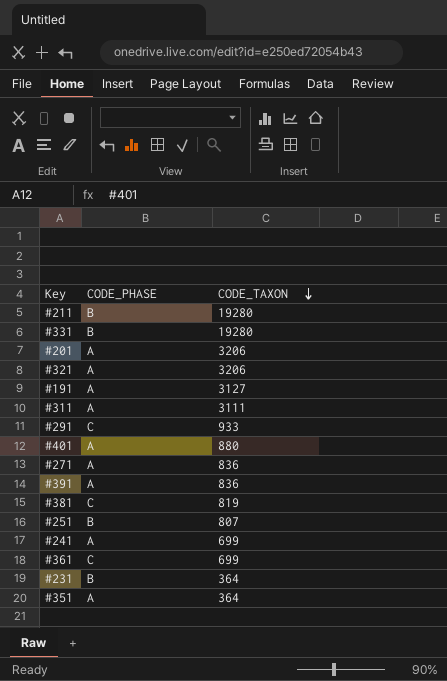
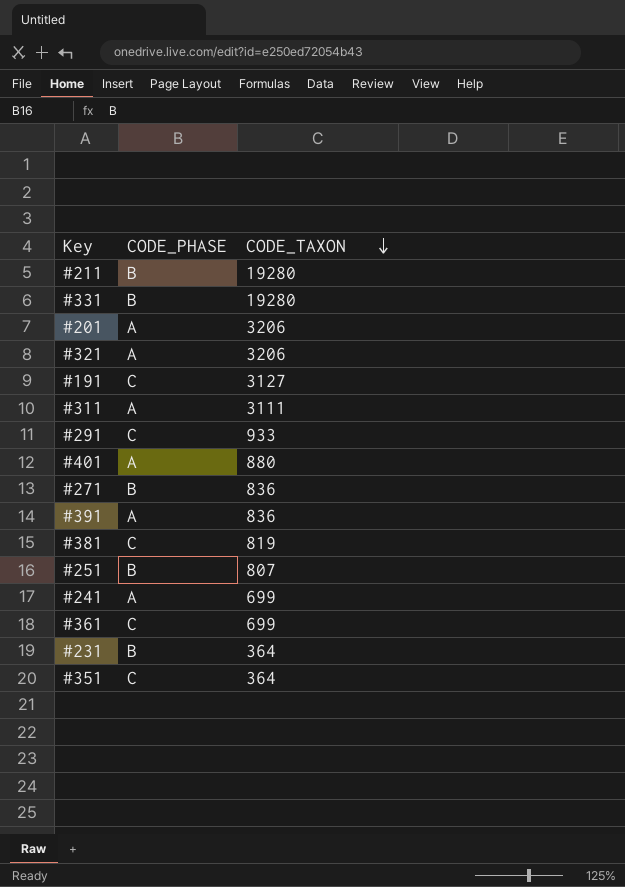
#191 | CODE_PHASE: A -> C
#271 | CODE_PHASE: A -> B
#351 | CODE_PHASE: A -> C

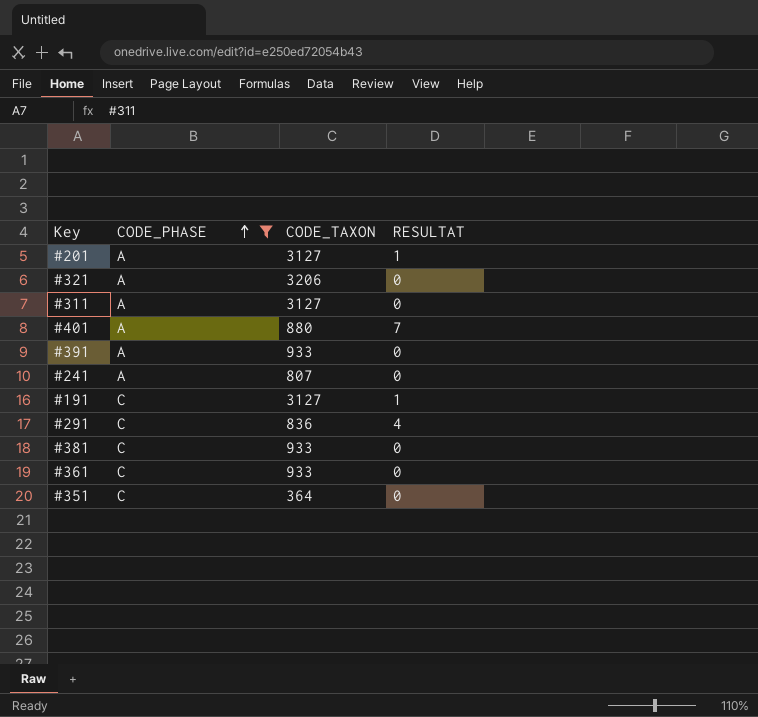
filter: none -> CODE_PHASE != B
row order: CODE_TAXON descending -> CODE_PHASE ascending
column RESULTAT | position: none -> 4
#201 | CODE_TAXON: 3206 -> 3127
#311 | CODE_TAXON: 3111 -> 3127
#391 | CODE_TAXON: 836 -> 933
#241 | CODE_TAXON: 699 -> 807
#291 | CODE_TAXON: 933 -> 836
#381 | CODE_TAXON: 819 -> 933
#361 | CODE_TAXON: 699 -> 933

